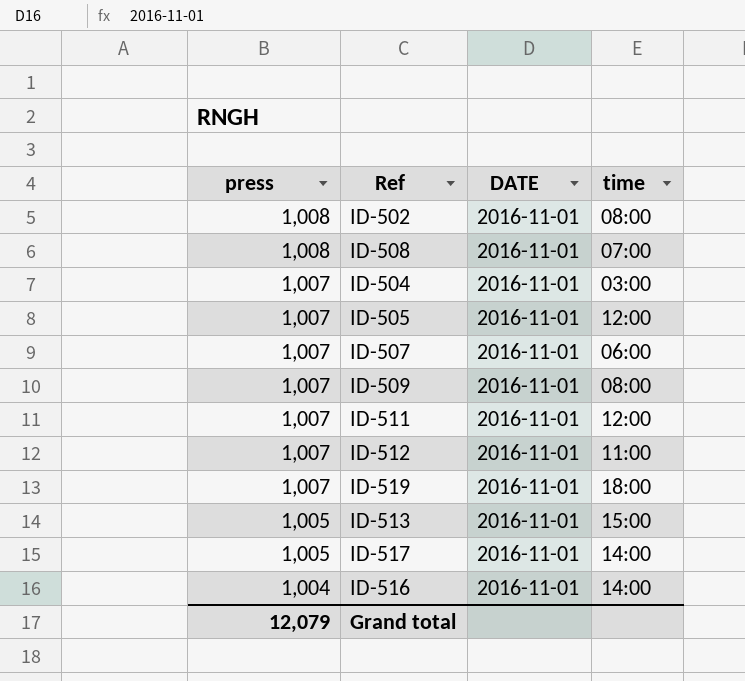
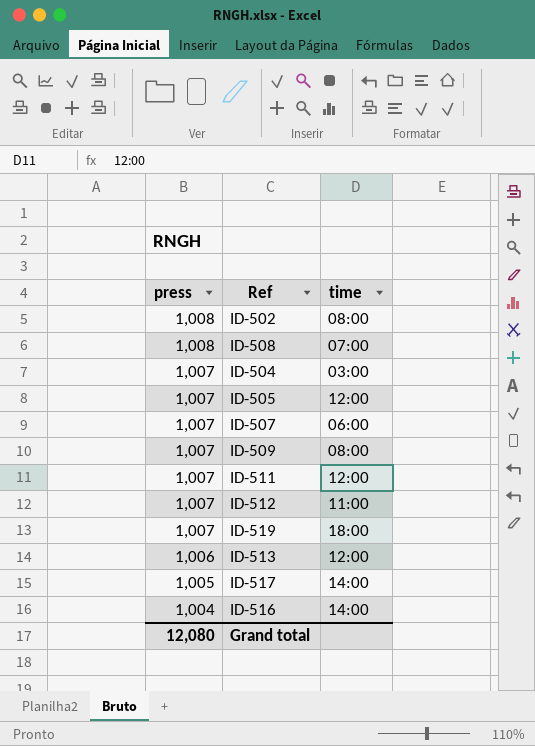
column DATE | position: 3 -> none
ID-513 | press: 1,005 -> 1,006
ID-513 | time: 15:00 -> 12:00
Grand total | press: 12,079 -> 12,080

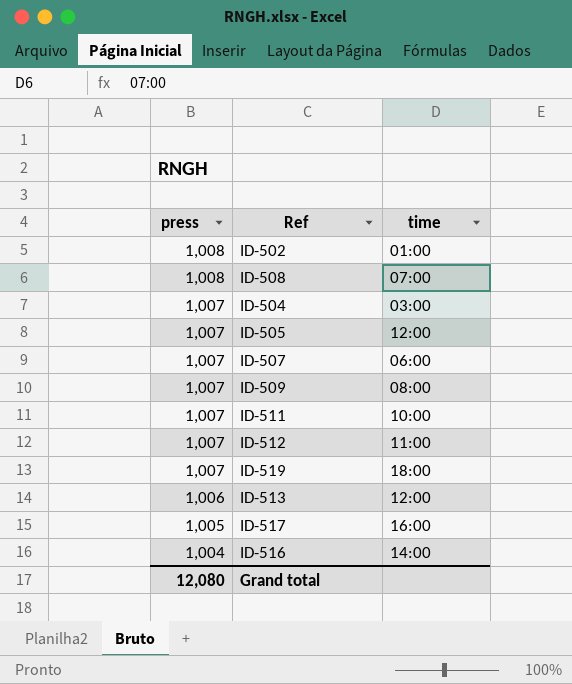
ID-502 | time: 08:00 -> 01:00
ID-511 | time: 12:00 -> 10:00
ID-517 | time: 14:00 -> 16:00

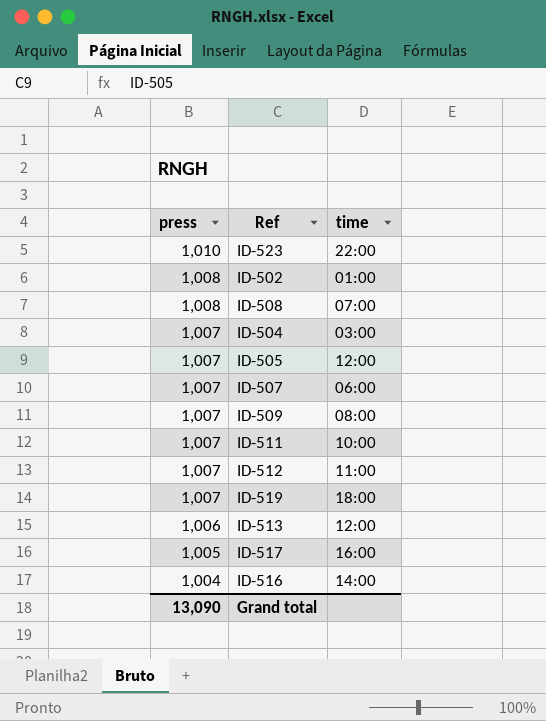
row ID-523: none -> 1,010 | 22:00
Grand total | press: 12,080 -> 13,090

